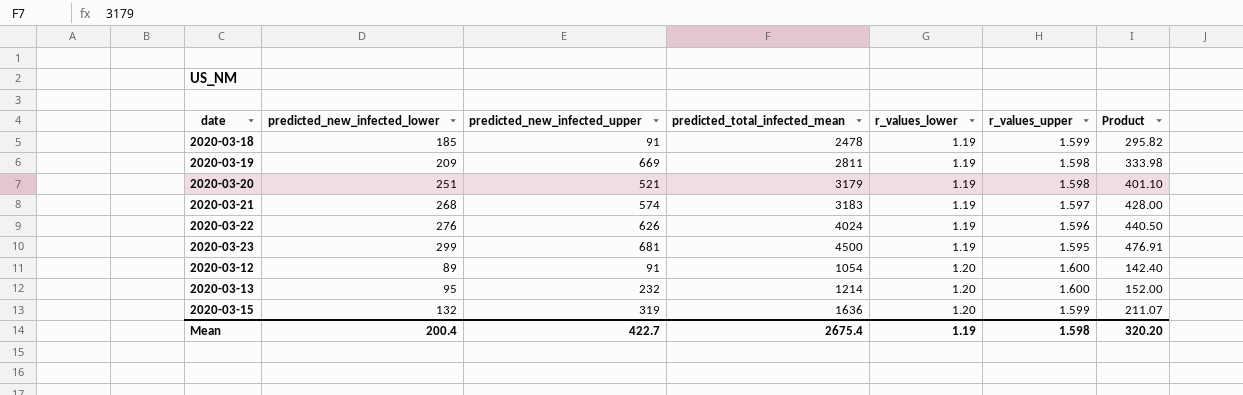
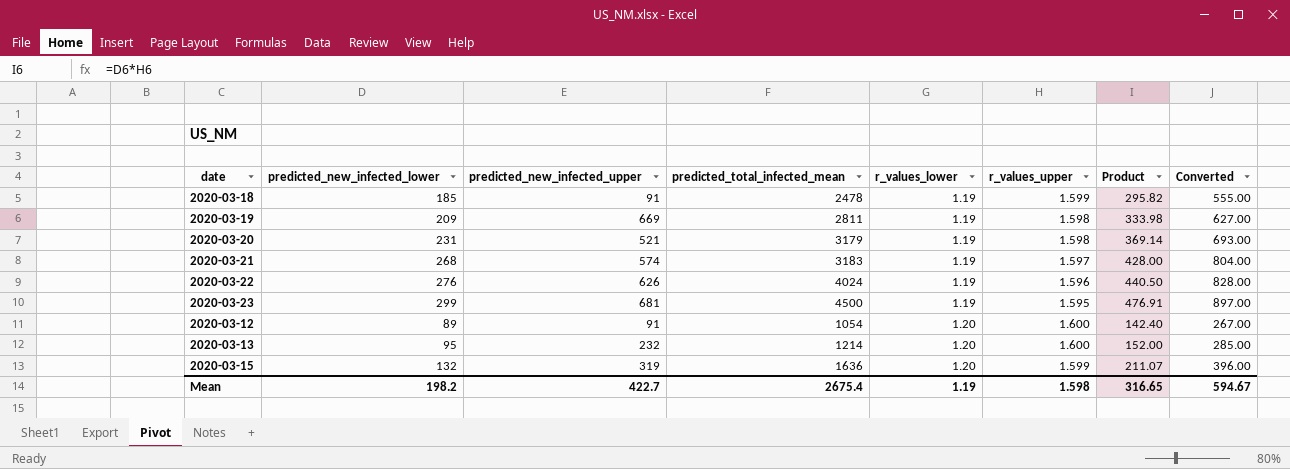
column Converted | formula: none -> [predicted_new_infected_lower] * 3
2020-03-20 | predicted_new_infected_lower: 251 -> 231
2020-03-20 | Product: 401.10 -> 369.14
Mean | predicted_new_infected_lower: 200.4 -> 198.2
Mean | Product: 320.20 -> 316.65

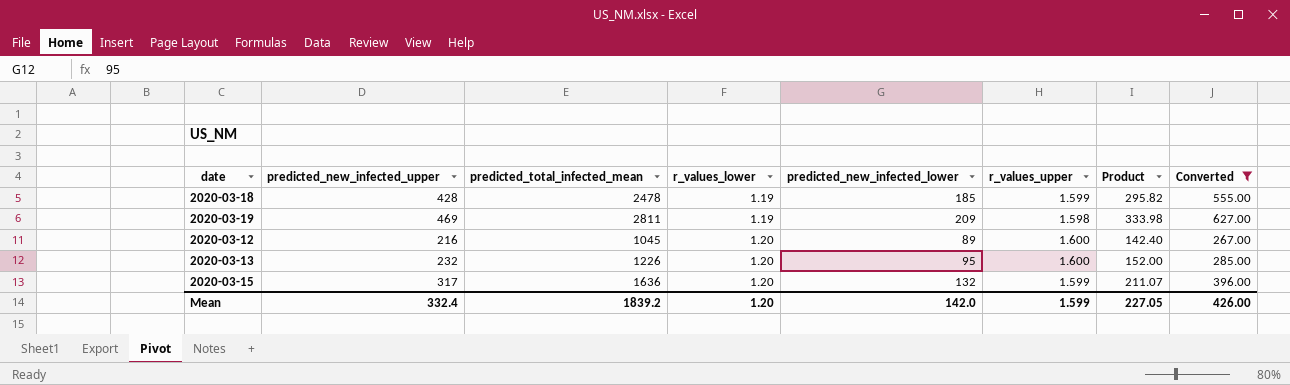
filter: none -> Converted <= 627.00
column predicted_new_infected_lower | position: 2 -> 5
2020-03-18 | predicted_new_infected_upper: 91 -> 428
2020-03-19 | predicted_new_infected_upper: 669 -> 469
2020-03-12 | predicted_new_infected_upper: 91 -> 216
2020-03-12 | predicted_total_infected_mean: 1054 -> 1045
2020-03-13 | predicted_total_infected_mean: 1214 -> 1226
2020-03-15 | predicted_new_infected_upper: 319 -> 317
Mean | predicted_new_infected_upper: 422.7 -> 332.4
Mean | predicted_total_infected_mean: 2675.4 -> 1839.2
Mean | r_values_lower: 1.19 -> 1.20
Mean | predicted_new_infected_lower: 198.2 -> 142.0
Mean | r_values_upper: 1.598 -> 1.599
Mean | Product: 316.65 -> 227.05
Mean | Converted: 594.67 -> 426.00

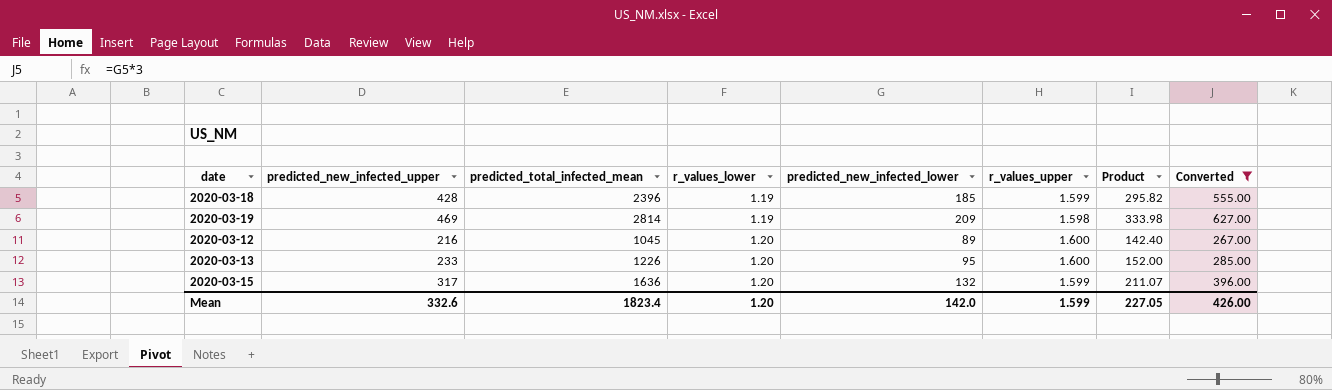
2020-03-18 | predicted_total_infected_mean: 2478 -> 2396
2020-03-19 | predicted_total_infected_mean: 2811 -> 2814
2020-03-13 | predicted_new_infected_upper: 232 -> 233
Mean | predicted_new_infected_upper: 332.4 -> 332.6
Mean | predicted_total_infected_mean: 1839.2 -> 1823.4

